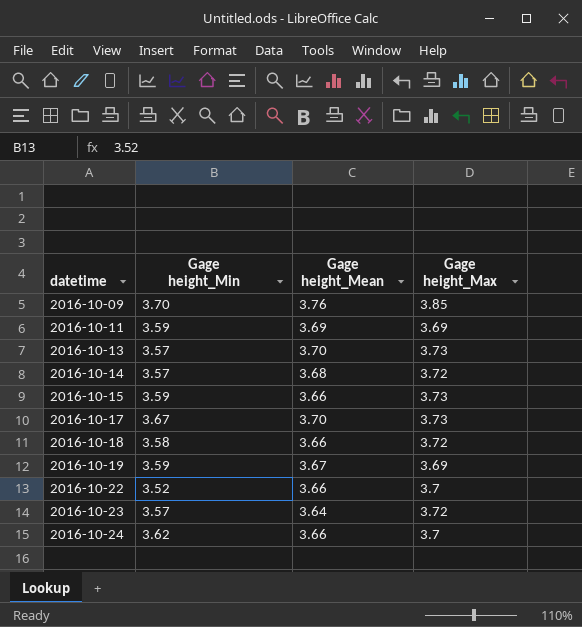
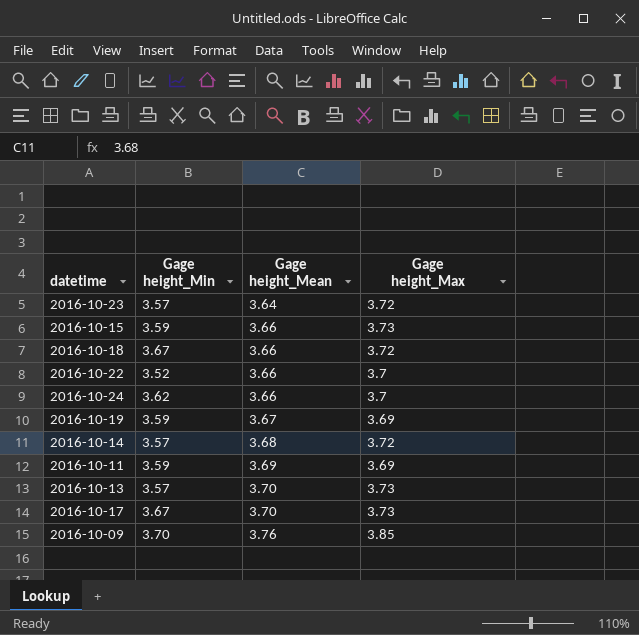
row order: datetime ascending -> Gage height_Mean ascending
2016-10-18 | Gage height_Min: 3.58 -> 3.67

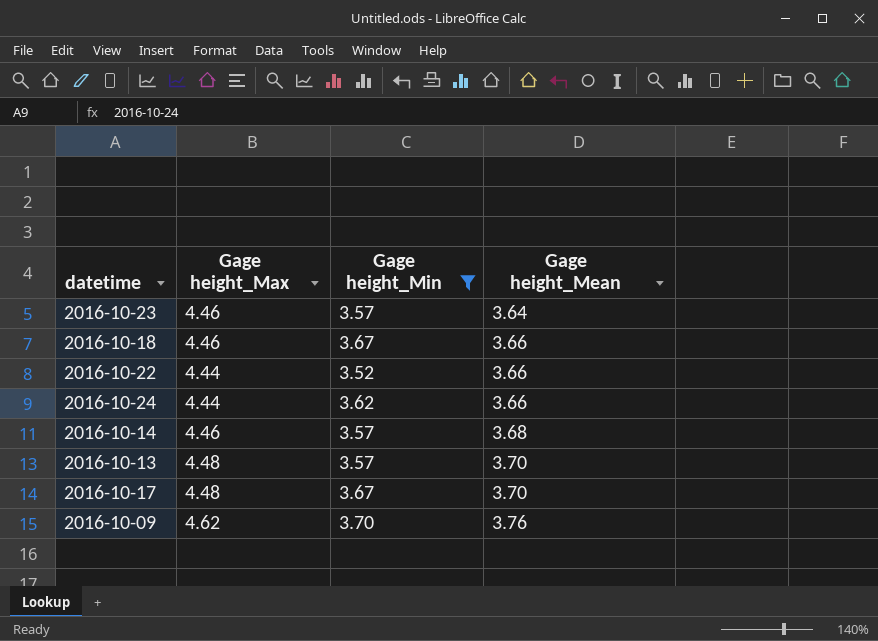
filter: none -> Gage height_Min != 3.59
column Gage height_Max | position: 4 -> 2
2016-10-23 | Gage height_Max: 3.72 -> 4.46
2016-10-18 | Gage height_Max: 3.72 -> 4.46
2016-10-22 | Gage height_Max: 3.7 -> 4.44
2016-10-24 | Gage height_Max: 3.7 -> 4.44
2016-10-14 | Gage height_Max: 3.72 -> 4.46
2016-10-13 | Gage height_Max: 3.73 -> 4.48
2016-10-17 | Gage height_Max: 3.73 -> 4.48
2016-10-09 | Gage height_Max: 3.85 -> 4.62

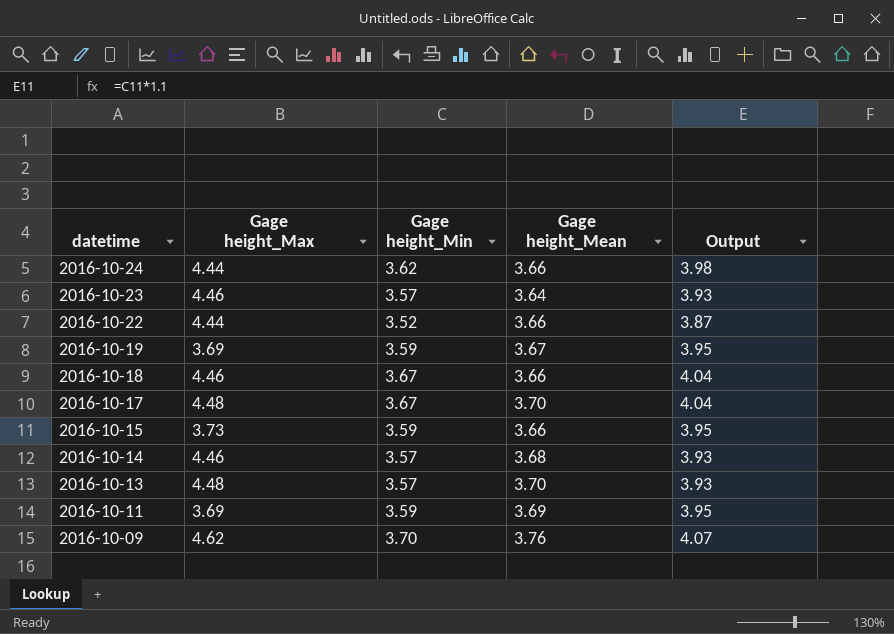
filter: Gage height_Min != 3.59 -> none
row order: Gage height_Mean ascending -> datetime descending
column Output | formula: none -> [Gage height_Min] * 1.1

